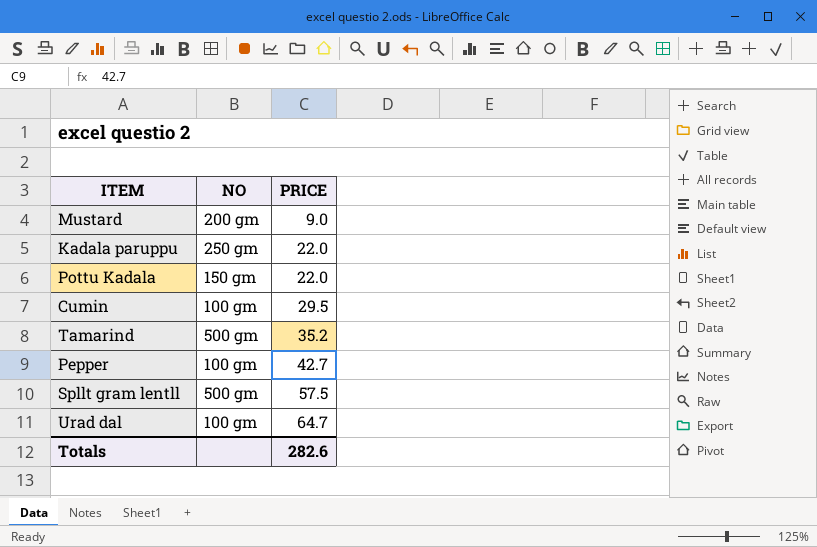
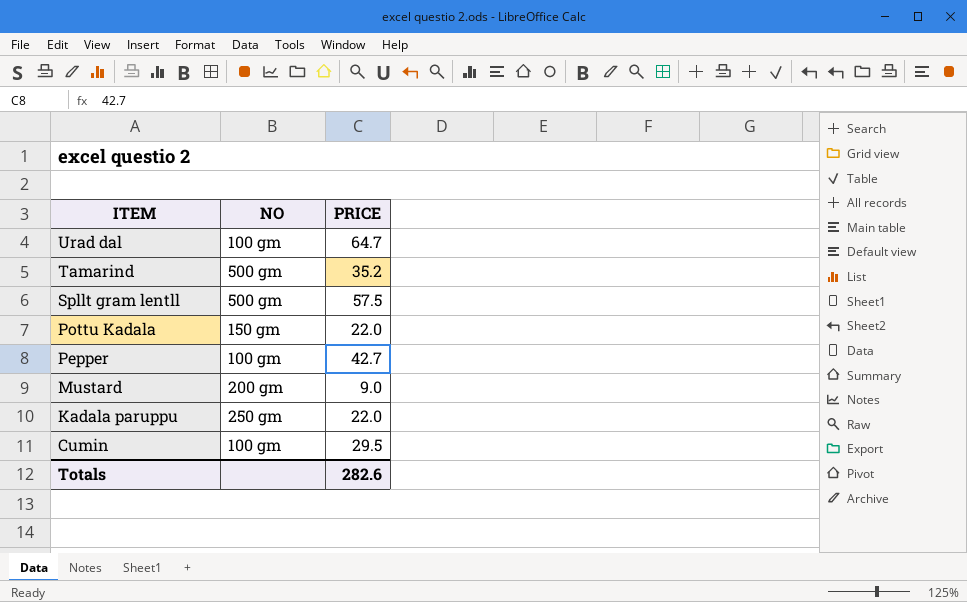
row order: PRICE ascending -> ITEM descending

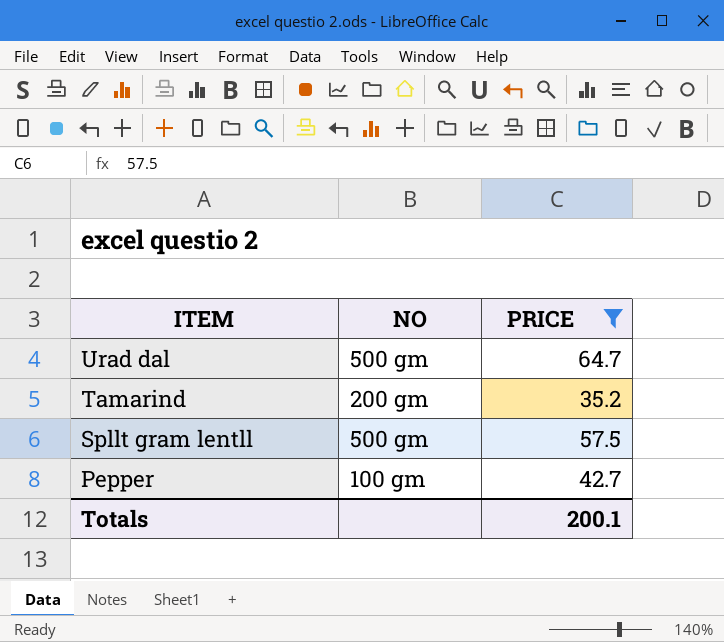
filter: none -> PRICE >= 35.2
Urad dal | NO: 100 gm -> 500 gm
Tamarind | NO: 500 gm -> 200 gm
Totals | PRICE: 282.6 -> 200.1

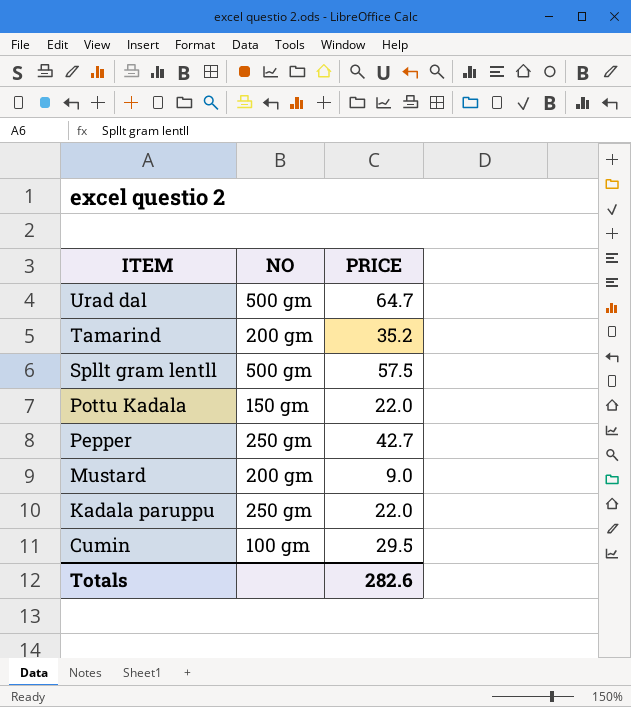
filter: PRICE >= 35.2 -> none
Pepper | NO: 100 gm -> 250 gm
Totals | PRICE: 200.1 -> 282.6

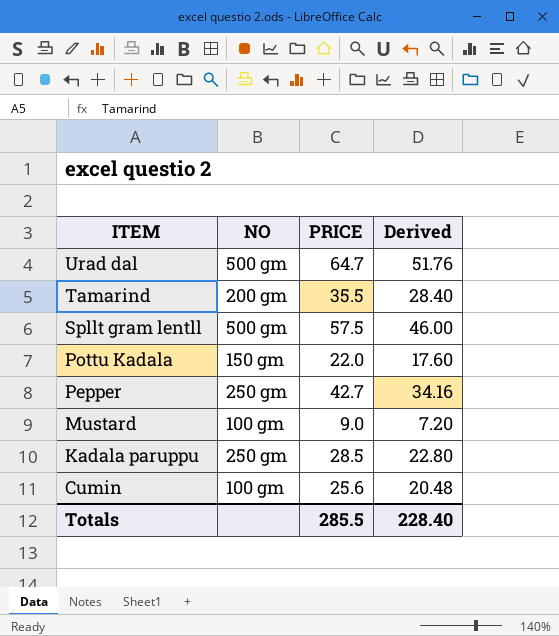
column Derived | formula: none -> [PRICE] * 0.8
Tamarind | PRICE: 35.2 -> 35.5
Mustard | NO: 200 gm -> 100 gm
Kadala paruppu | PRICE: 22.0 -> 28.5
Cumin | PRICE: 29.5 -> 25.6
Totals | PRICE: 282.6 -> 285.5

